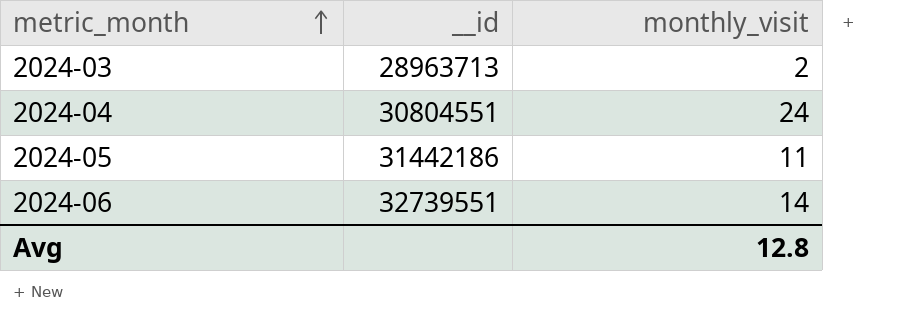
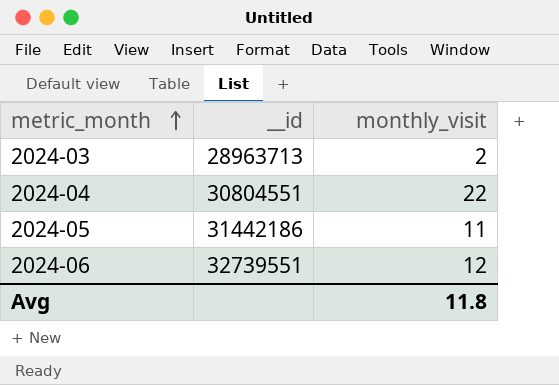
2024-04 | monthly_visit: 24 -> 22
2024-06 | monthly_visit: 14 -> 12
Avg | monthly_visit: 12.8 -> 11.8

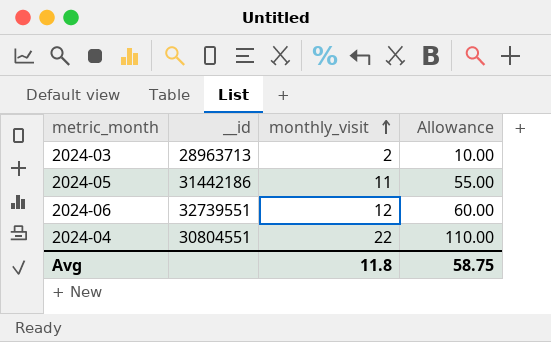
row order: metric_month ascending -> monthly_visit ascending
column Allowance | formula: none -> [monthly_visit] * 5

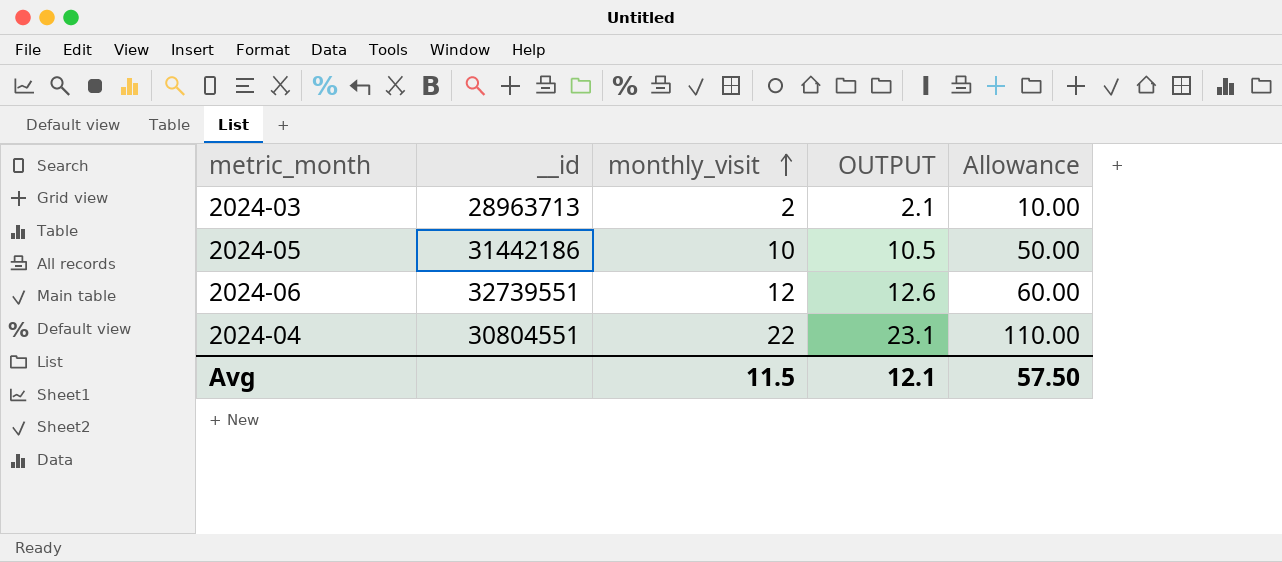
column OUTPUT | formula: none -> [monthly_visit] * 1.05
2024-05 | monthly_visit: 11 -> 10
2024-05 | Allowance: 55.00 -> 50.00
Avg | monthly_visit: 11.8 -> 11.5
Avg | Allowance: 58.75 -> 57.50

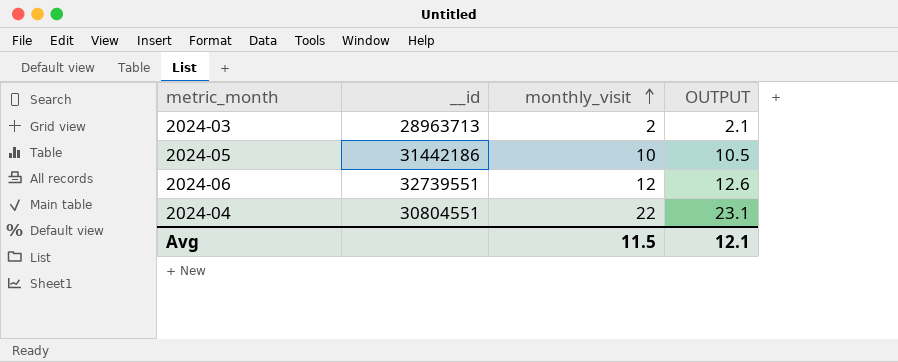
column Allowance | formula: [monthly_visit] * 5 -> none

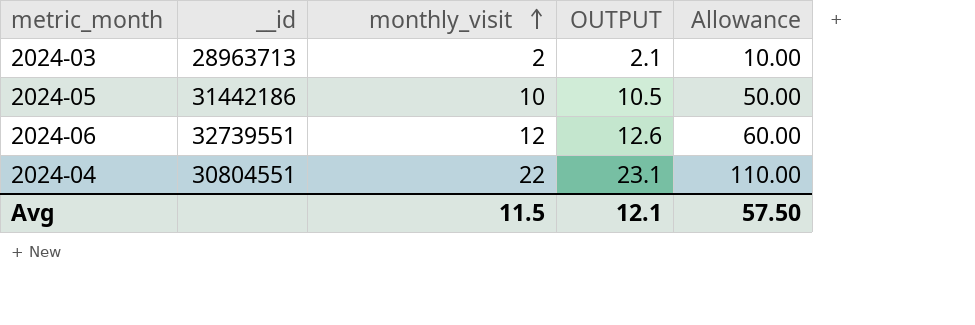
column Allowance | formula: none -> [monthly_visit] * 5

